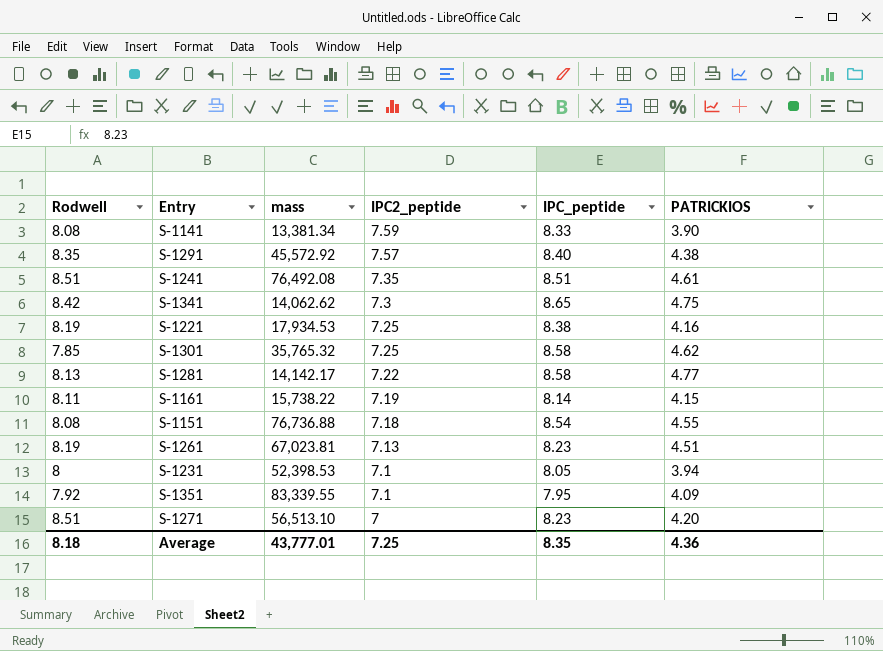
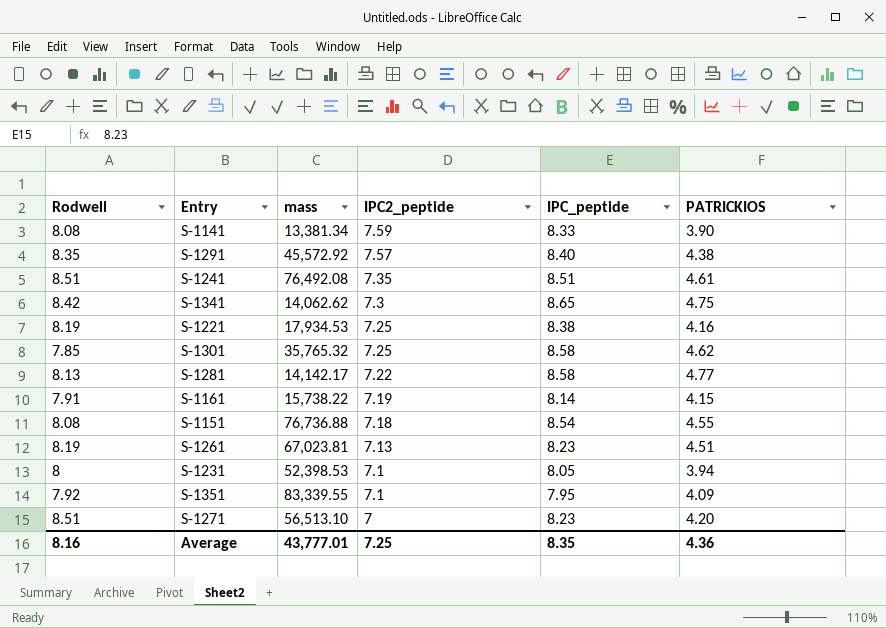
S-1161 | Rodwell: 8.11 -> 7.91
Average | Rodwell: 8.18 -> 8.16

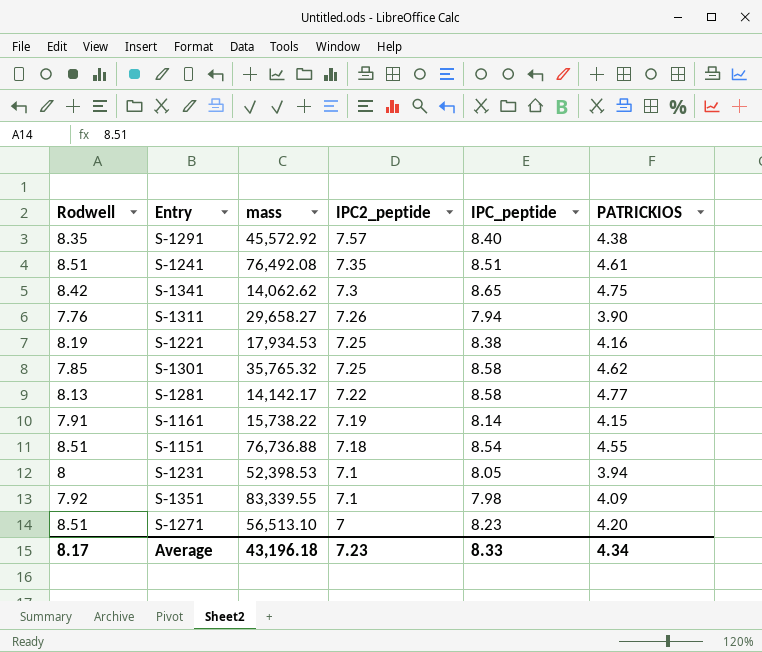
row S-1141: 8.08 | 13,381.34 | 7.59 | 8.33 | 3.90 -> none
row S-1261: 8.19 | 67,023.81 | 7.13 | 8.23 | 4.51 -> none
row S-1311: none -> 7.76 | 29,658.27 | 7.26 | 7.94 | 3.90
S-1151 | Rodwell: 8.08 -> 8.51
S-1351 | IPC_peptide: 7.95 -> 7.98
Average | Rodwell: 8.16 -> 8.17
Average | mass: 43,777.01 -> 43,196.18
Average | IPC2_peptide: 7.25 -> 7.23
Average | IPC_peptide: 8.35 -> 8.33
Average | PATRICKIOS: 4.36 -> 4.34

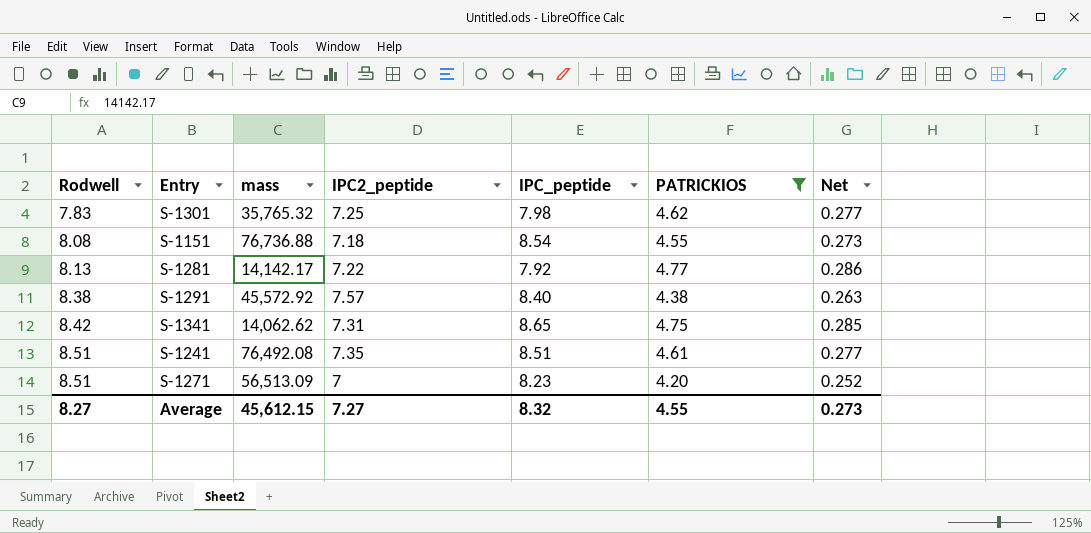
filter: none -> PATRICKIOS >= 4.20
row order: IPC2_peptide descending -> Rodwell ascending
column Net | formula: none -> [PATRICKIOS] * 0.06
S-1301 | Rodwell: 7.85 -> 7.83
S-1301 | IPC_peptide: 8.58 -> 7.98
S-1151 | Rodwell: 8.51 -> 8.08
S-1281 | IPC_peptide: 8.58 -> 7.92
S-1291 | Rodwell: 8.35 -> 8.38
S-1341 | IPC2_peptide: 7.3 -> 7.31
S-1271 | mass: 56,513.10 -> 56,513.09
Average | Rodwell: 8.17 -> 8.27
Average | mass: 43,196.18 -> 45,612.15
Average | IPC2_peptide: 7.23 -> 7.27
Average | IPC_peptide: 8.33 -> 8.32
Average | PATRICKIOS: 4.34 -> 4.55

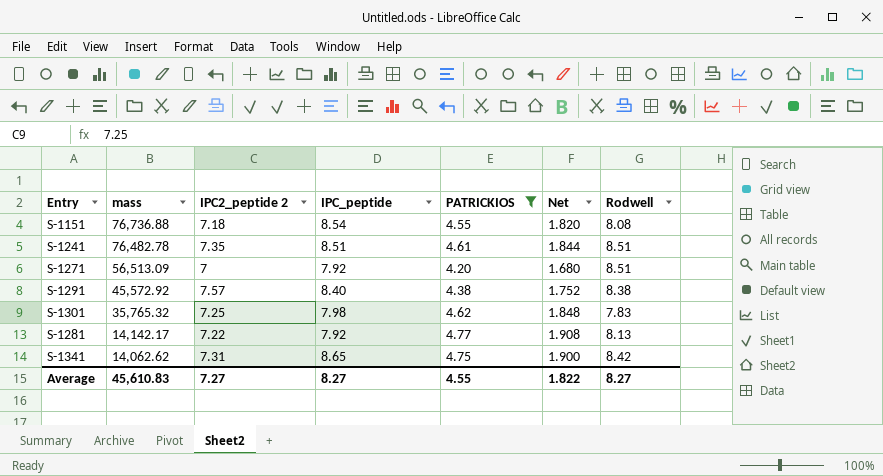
row order: Rodwell ascending -> mass descending
column name: IPC2_peptide -> IPC2_peptide 2
column Net | formula: [PATRICKIOS] * 0.06 -> [PATRICKIOS] * 0.4
column Rodwell | position: 1 -> 7
S-1241 | mass: 76,492.08 -> 76,482.78
S-1271 | IPC_peptide: 8.23 -> 7.92
Average | mass: 45,612.15 -> 45,610.83
Average | IPC_peptide: 8.32 -> 8.27
Average | Net: 0.273 -> 1.822

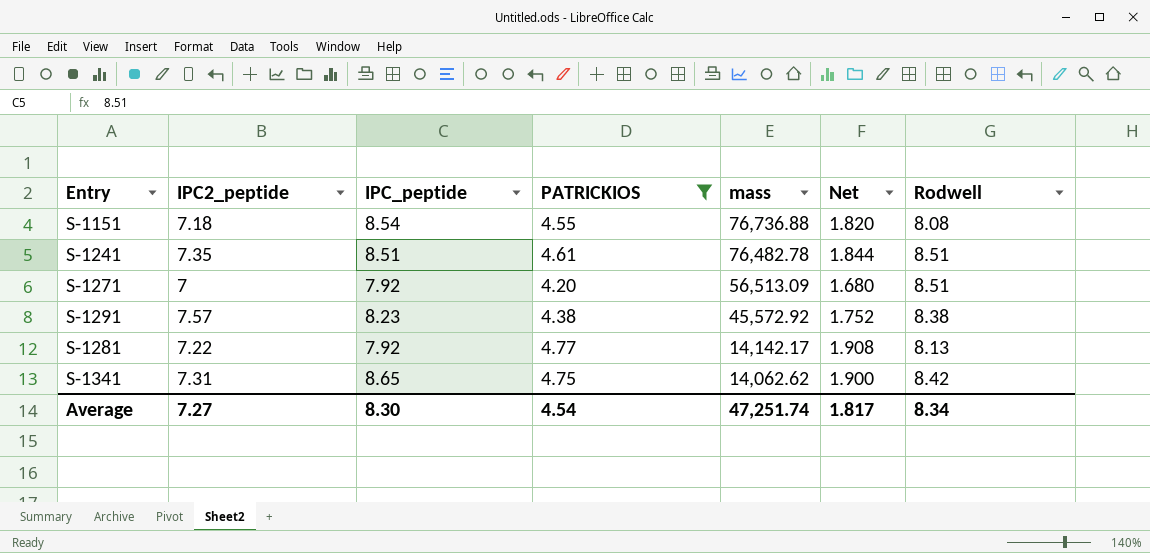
column name: IPC2_peptide 2 -> IPC2_peptide
column mass | position: 2 -> 5
row S-1301: 35,765.32 | 7.25 | 7.98 | 4.62 | 1.848 | 7.83 -> none
S-1291 | IPC_peptide: 8.40 -> 8.23
Average | IPC_peptide: 8.27 -> 8.30
Average | PATRICKIOS: 4.55 -> 4.54
Average | mass: 45,610.83 -> 47,251.74
Average | Net: 1.822 -> 1.817
Average | Rodwell: 8.27 -> 8.34

